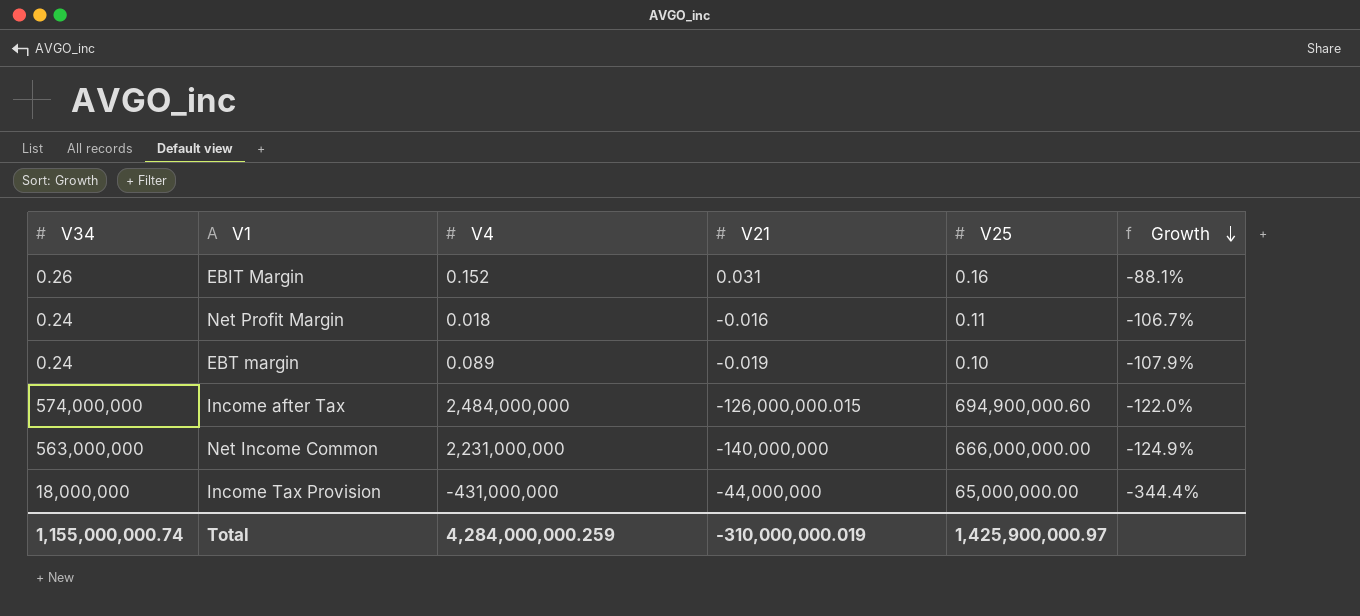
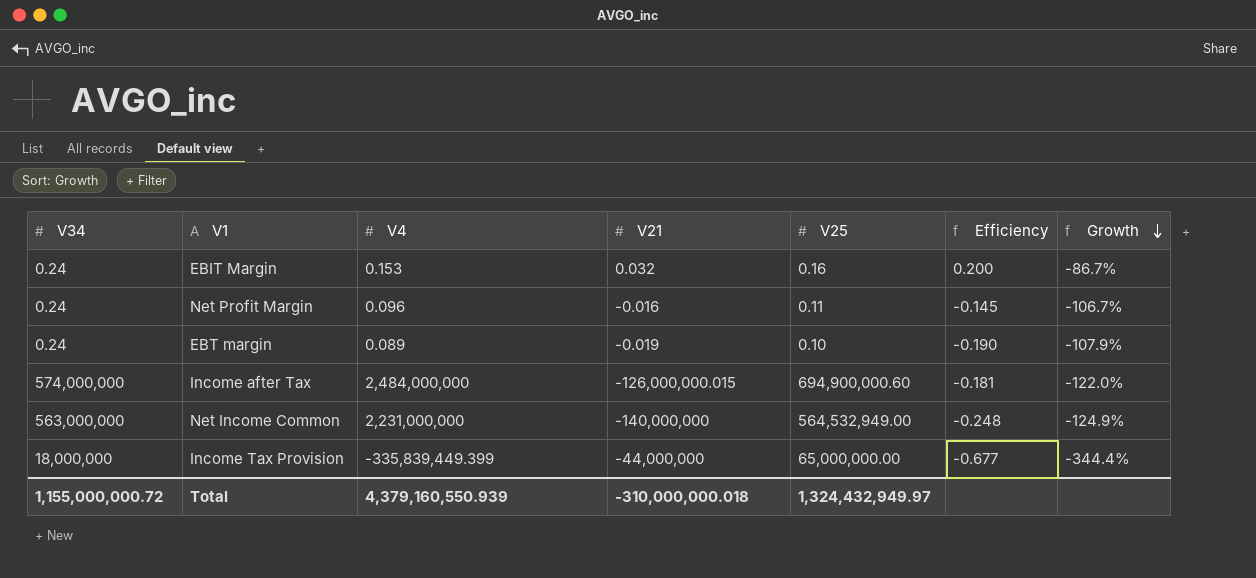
column Efficiency | formula: none -> [V21] / [V25]
EBIT Margin | V34: 0.26 -> 0.24
EBIT Margin | V4: 0.152 -> 0.153
EBIT Margin | V21: 0.031 -> 0.032
EBIT Margin | Growth: -88.1% -> -86.7%
Net Profit Margin | V4: 0.018 -> 0.096
Net Income Common | V25: 666,000,000.00 -> 564,532,949.00
Income Tax Provision | V4: -431,000,000 -> -335,839,449.399
Total | V34: 1,155,000,000.74 -> 1,155,000,000.72
Total | V4: 4,284,000,000.259 -> 4,379,160,550.939
Total | V21: -310,000,000.019 -> -310,000,000.018
Total | V25: 1,425,900,000.97 -> 1,324,432,949.97

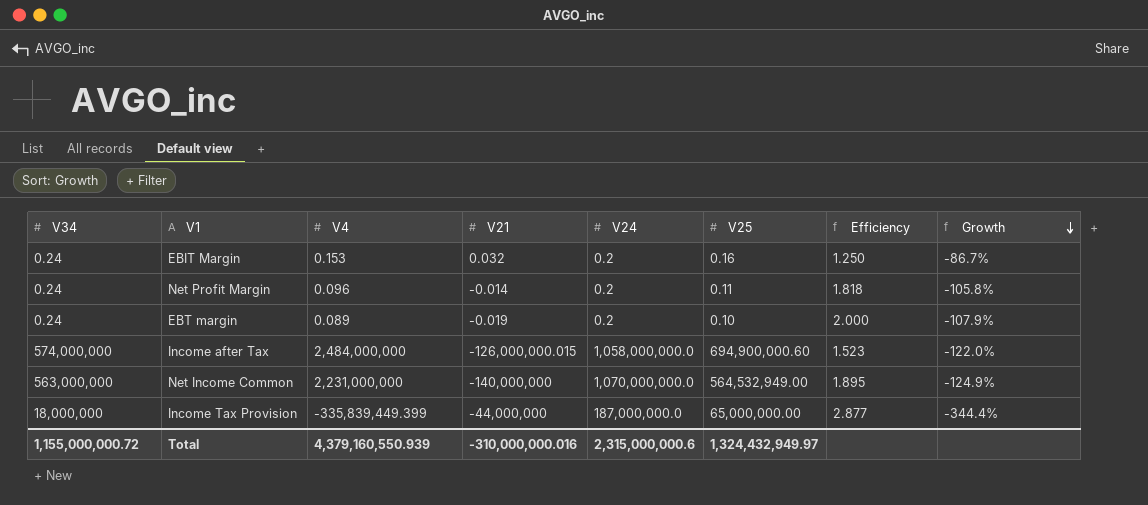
column V24 | position: none -> 5
column Efficiency | formula: [V21] / [V25] -> [V24] / [V25]
Net Profit Margin | V21: -0.016 -> -0.014
Net Profit Margin | Growth: -106.7% -> -105.8%
Total | V21: -310,000,000.018 -> -310,000,000.016

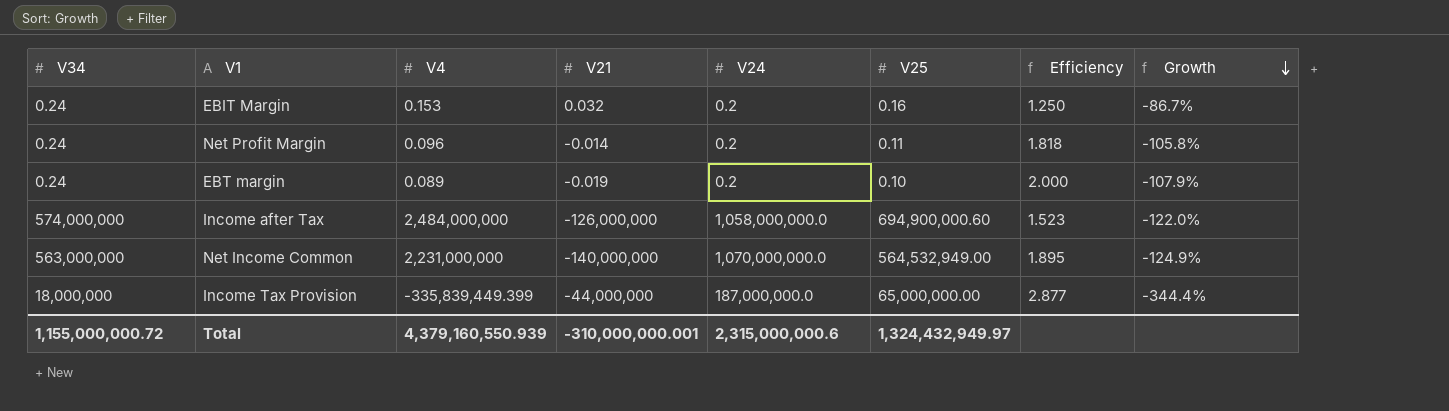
Income after Tax | V21: -126,000,000.015 -> -126,000,000
Total | V21: -310,000,000.016 -> -310,000,000.001

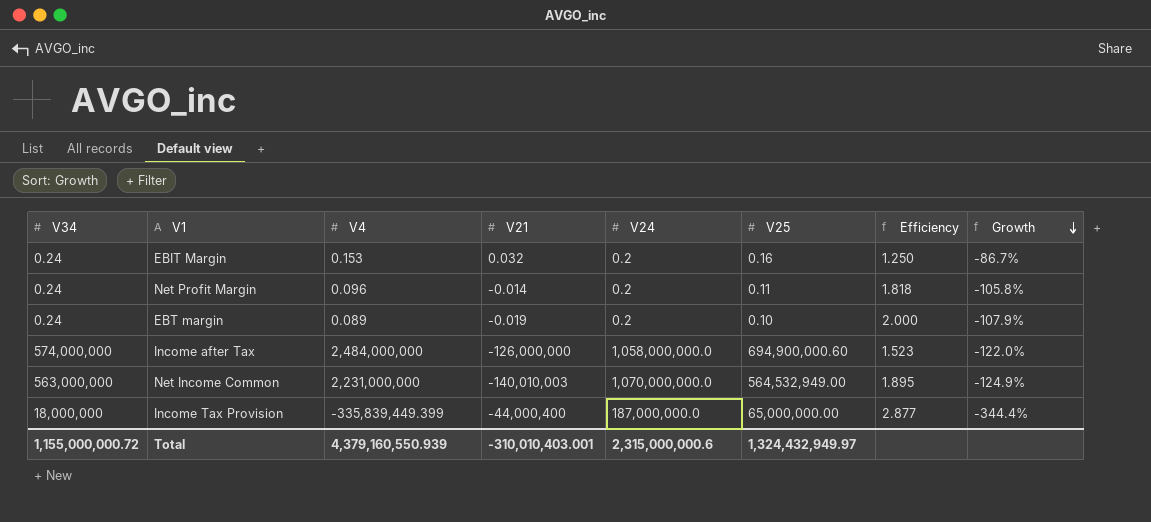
Net Income Common | V21: -140,000,000 -> -140,010,003
Income Tax Provision | V21: -44,000,000 -> -44,000,400
Total | V21: -310,000,000.001 -> -310,010,403.001

